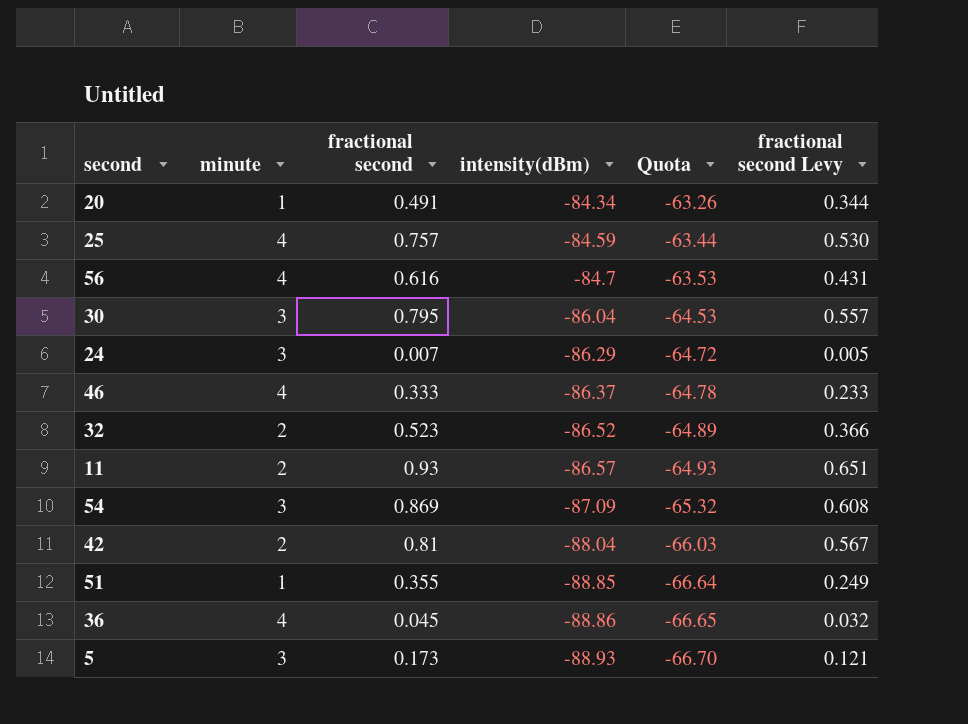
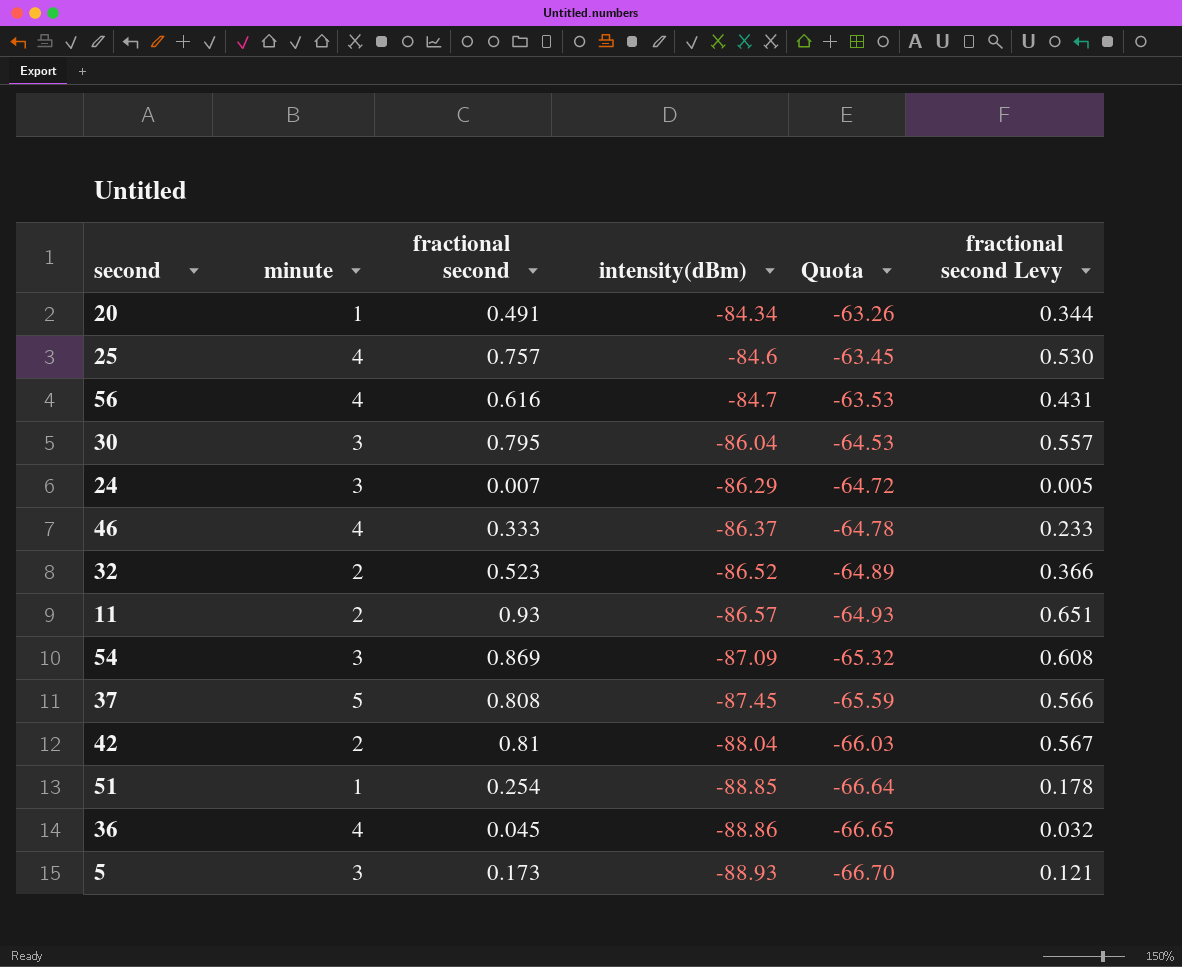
25 | intensity(dBm): -84.59 -> -84.6
25 | Quota: -63.44 -> -63.45
row 37: none -> 5 | 0.808 | -87.45 | -65.59 | 0.566
51 | fractional second: 0.355 -> 0.254
51 | fractional second Levy: 0.249 -> 0.178

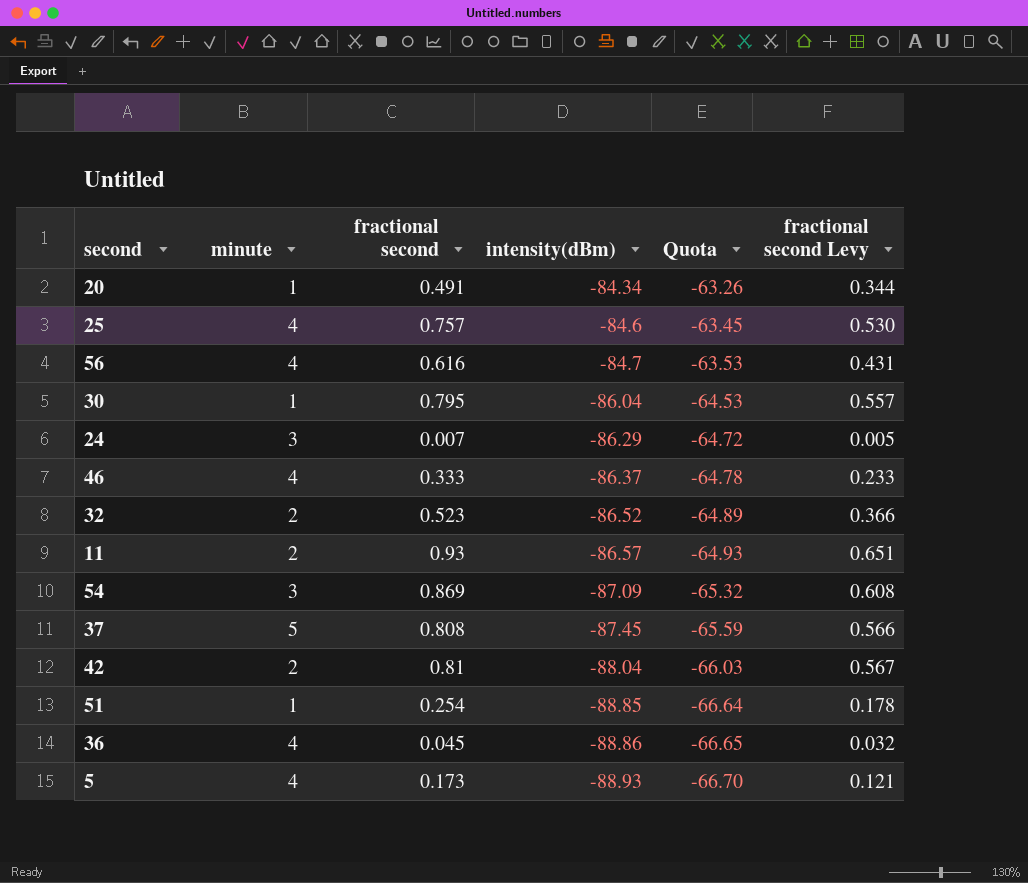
30 | minute: 3 -> 1
5 | minute: 3 -> 4

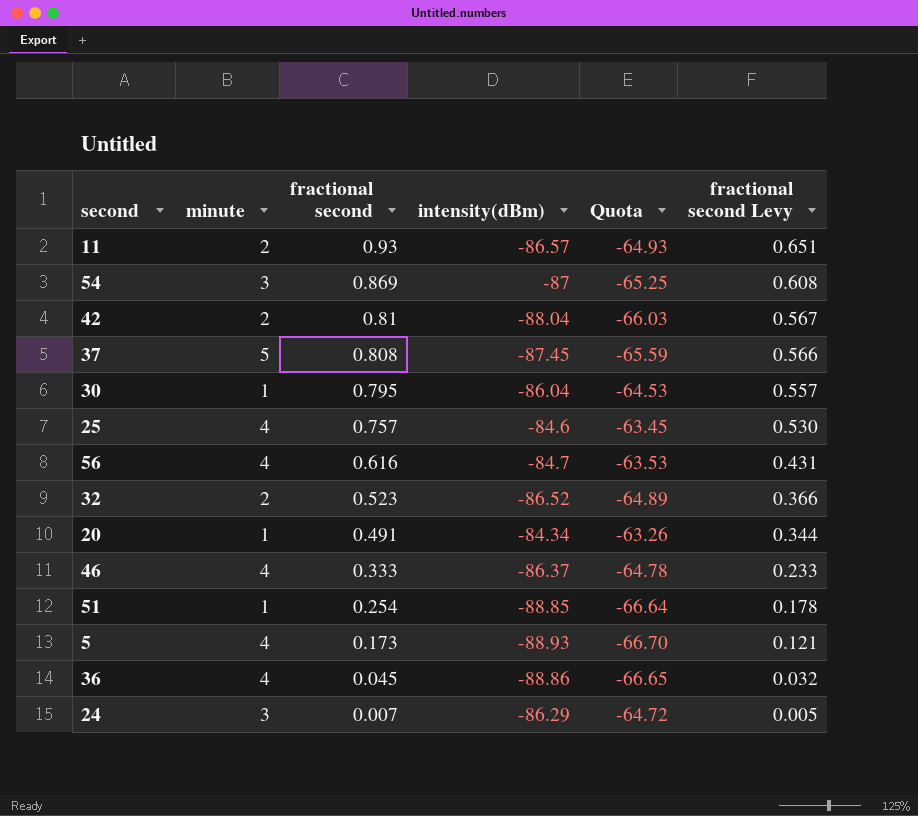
row order: intensity(dBm) descending -> fractional second descending
54 | intensity(dBm): -87.09 -> -87
54 | Quota: -65.32 -> -65.25

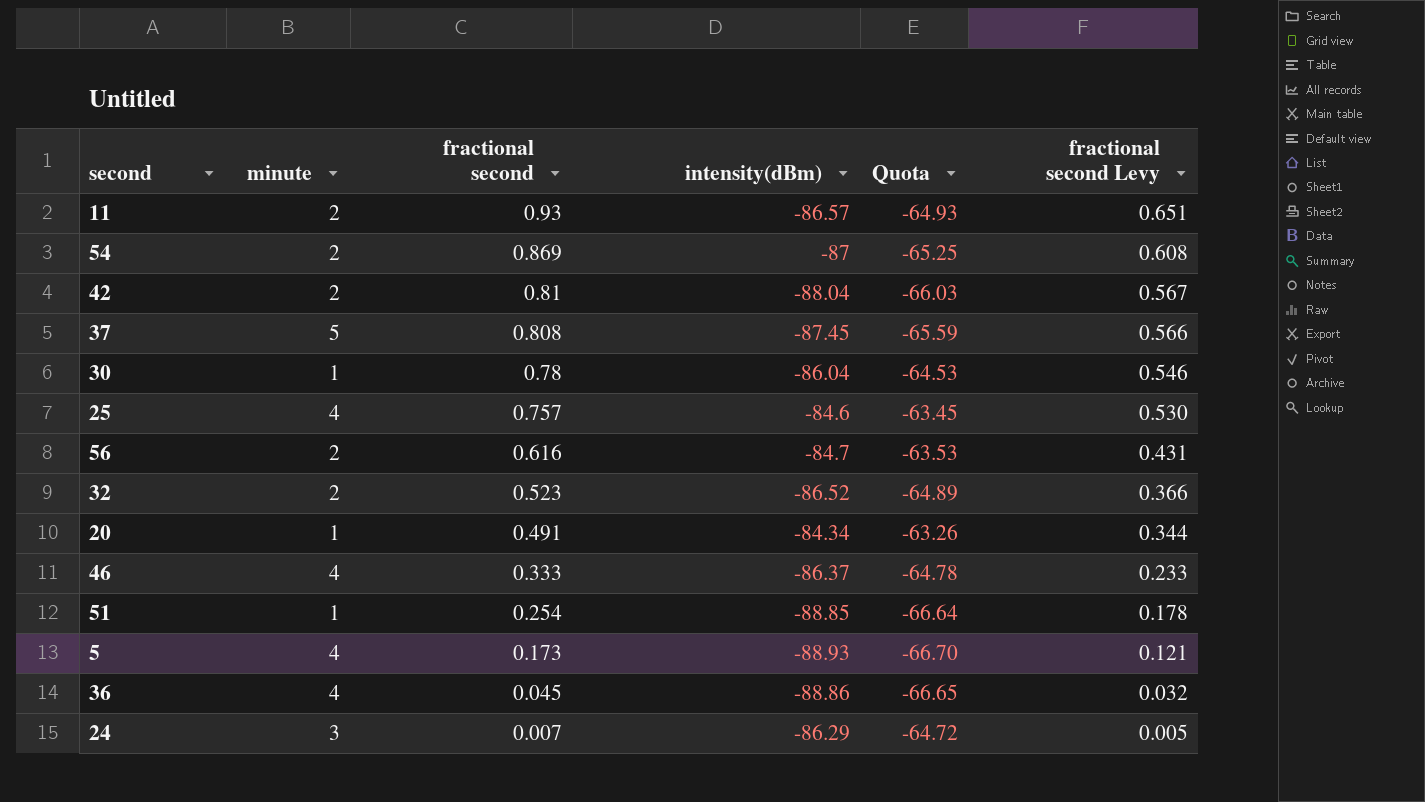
54 | minute: 3 -> 2
30 | fractional second: 0.795 -> 0.78
30 | fractional second Levy: 0.557 -> 0.546
56 | minute: 4 -> 2

